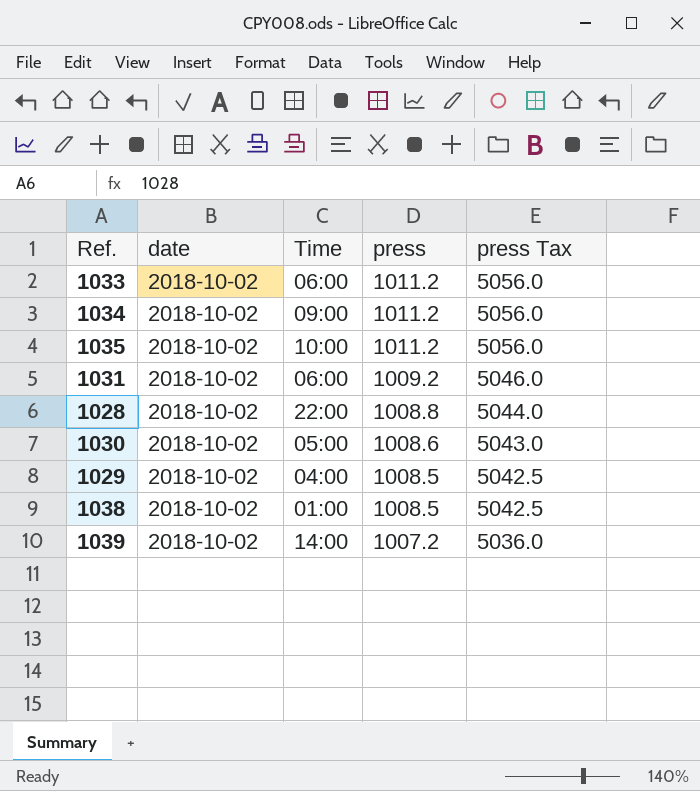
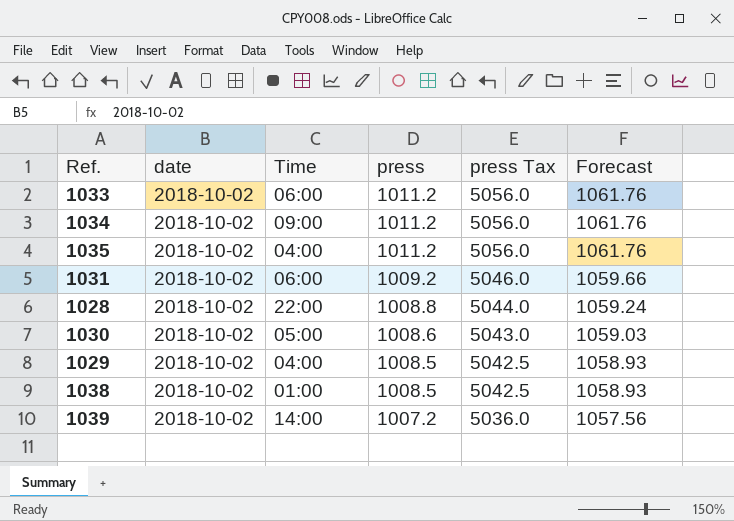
column Forecast | formula: none -> [press] * 1.05
1035 | Time: 10:00 -> 04:00

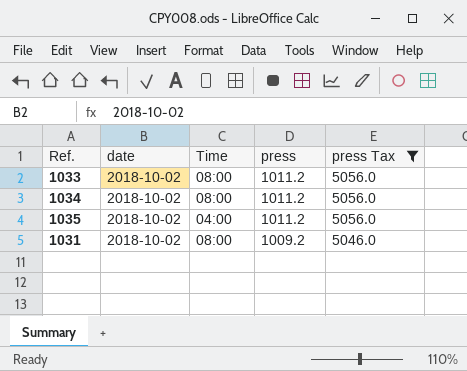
filter: none -> press Tax >= 5046.0
column Forecast | formula: [press] * 1.05 -> none
1033 | Time: 06:00 -> 08:00
1034 | Time: 09:00 -> 08:00
1031 | Time: 06:00 -> 08:00

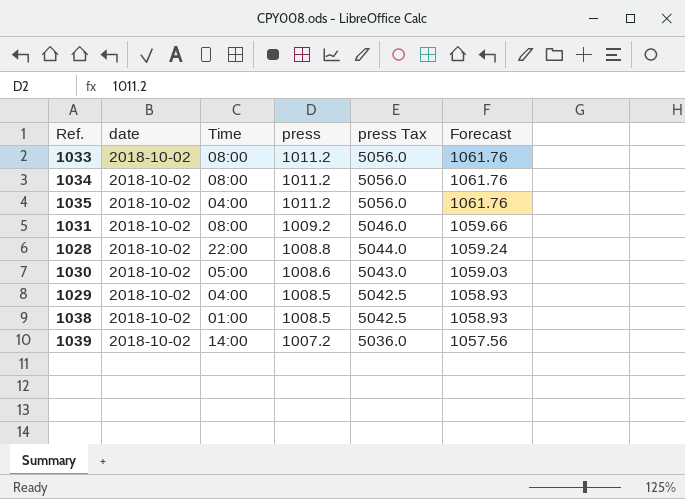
filter: press Tax >= 5046.0 -> none
column Forecast | formula: none -> [press] * 1.05

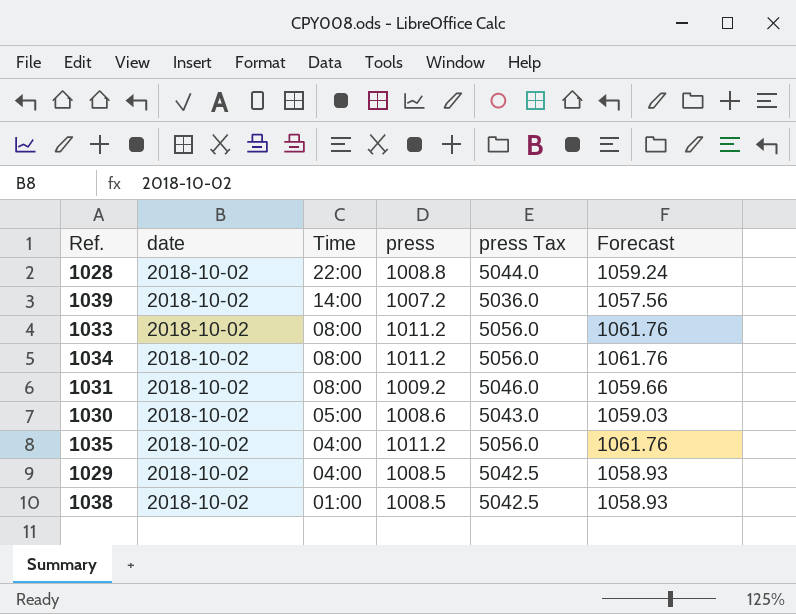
row order: press descending -> Time descending

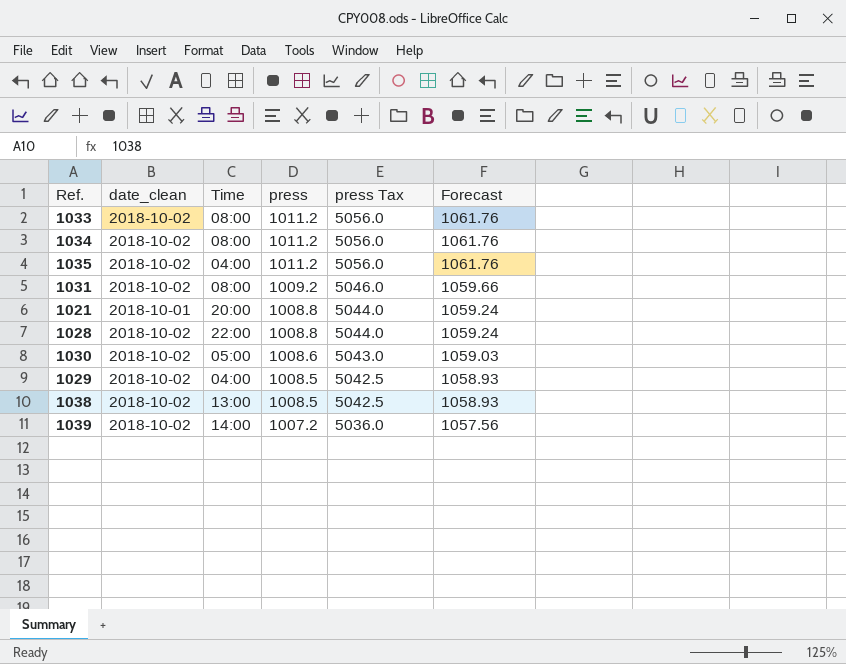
row order: Time descending -> press descending
column name: date -> date_clean
row 1021: none -> 2018-10-01 | 20:00 | 1008.8 | 5044.0 | 1059.24
1038 | Time: 01:00 -> 13:00

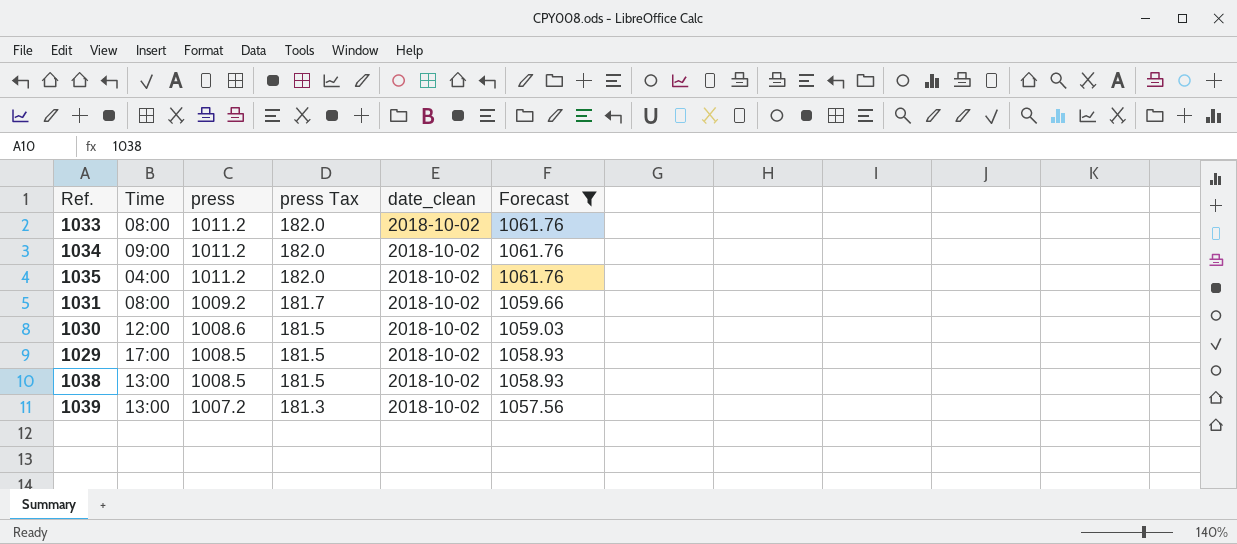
filter: none -> Forecast != 1059.24
column press Tax | formula: [press] * 5 -> [press] * 0.18
column date_clean | position: 2 -> 5
1034 | Time: 08:00 -> 09:00
1030 | Time: 05:00 -> 12:00
1029 | Time: 04:00 -> 17:00
1039 | Time: 14:00 -> 13:00

